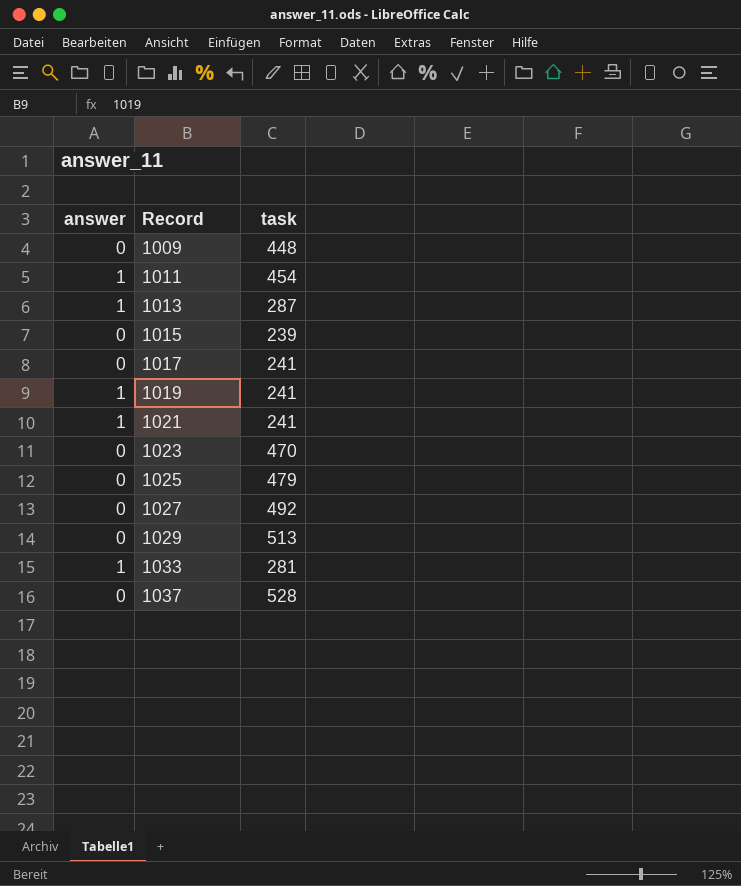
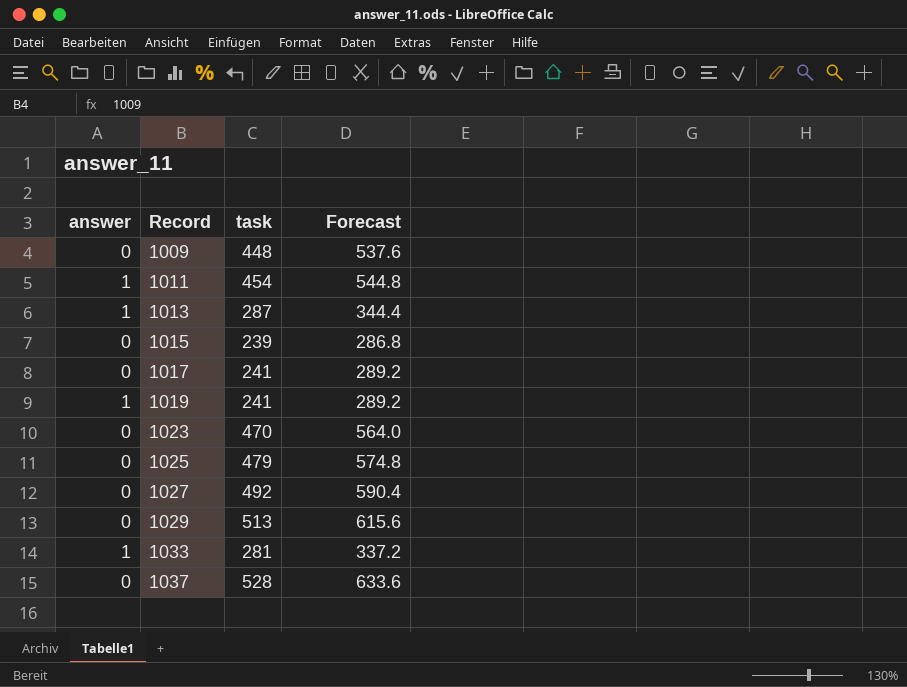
column Forecast | formula: none -> [task] * 1.2
row 1021: 1 | 241 -> none

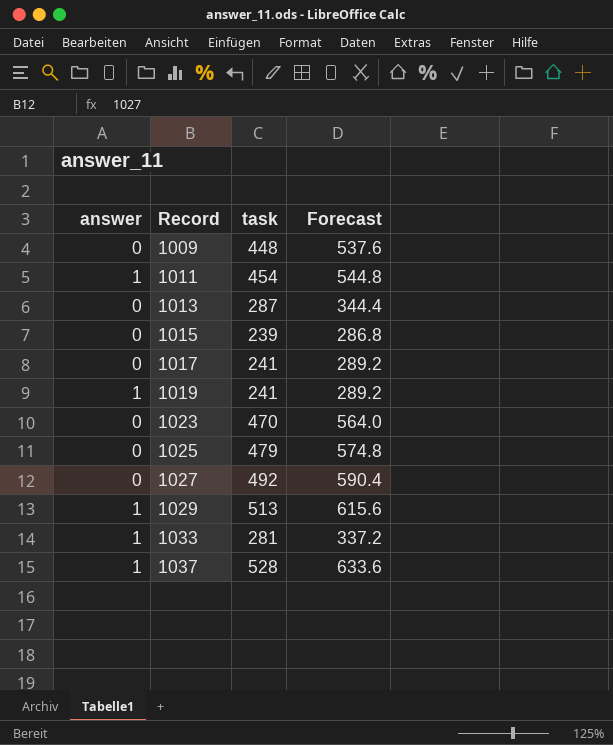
1013 | answer: 1 -> 0
1029 | answer: 0 -> 1
1037 | answer: 0 -> 1

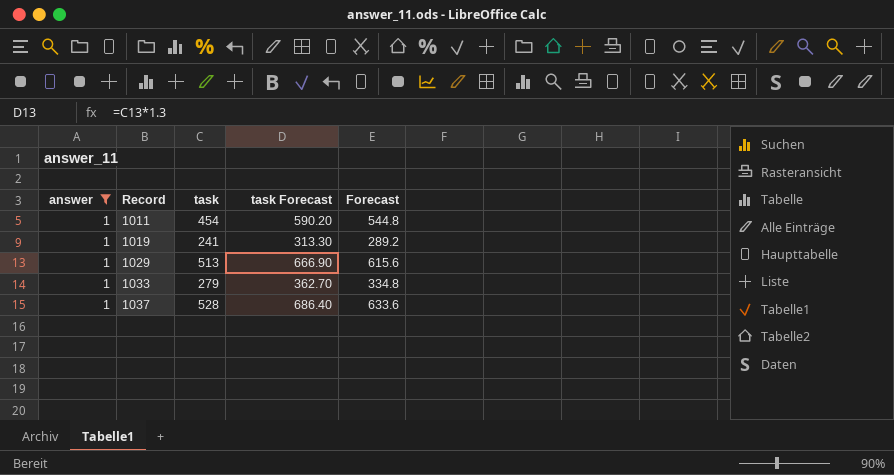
filter: none -> answer = 1
column task Forecast | formula: none -> [task] * 1.3
1033 | task: 281 -> 279
1033 | Forecast: 337.2 -> 334.8

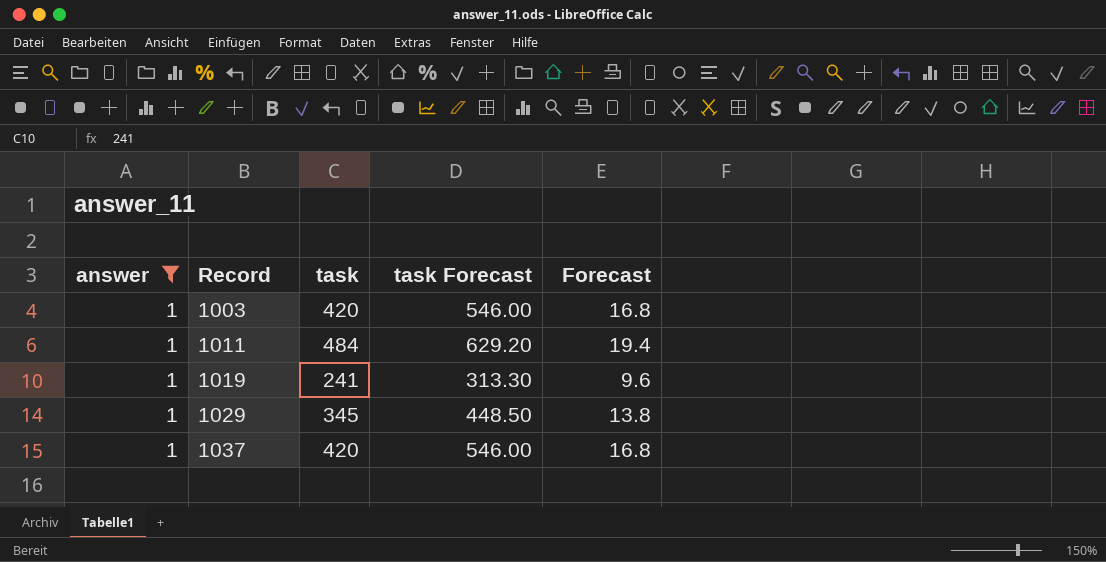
column Forecast | formula: [task] * 1.2 -> [task] * 0.04
row 1033: 1 | 279 | 362.70 | 334.8 -> none
row 1003: none -> 1 | 420 | 546.00 | 16.8
1011 | task: 454 -> 484
1011 | task Forecast: 590.20 -> 629.20
1029 | task: 513 -> 345
1029 | task Forecast: 666.90 -> 448.50
1037 | task: 528 -> 420
1037 | task Forecast: 686.40 -> 546.00

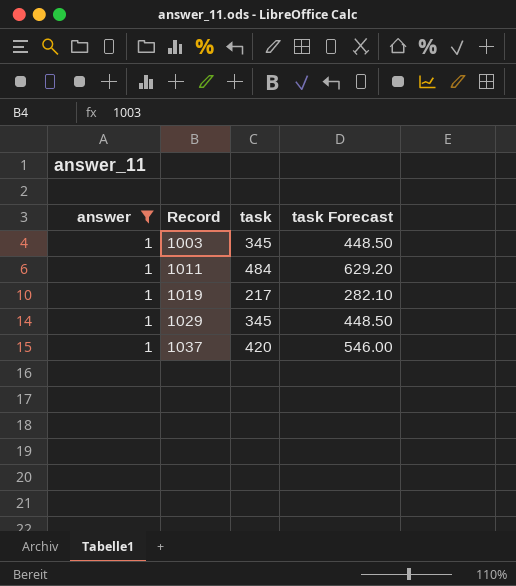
column Forecast | formula: [task] * 0.04 -> none
1003 | task: 420 -> 345
1003 | task Forecast: 546.00 -> 448.50
1019 | task: 241 -> 217
1019 | task Forecast: 313.30 -> 282.10

